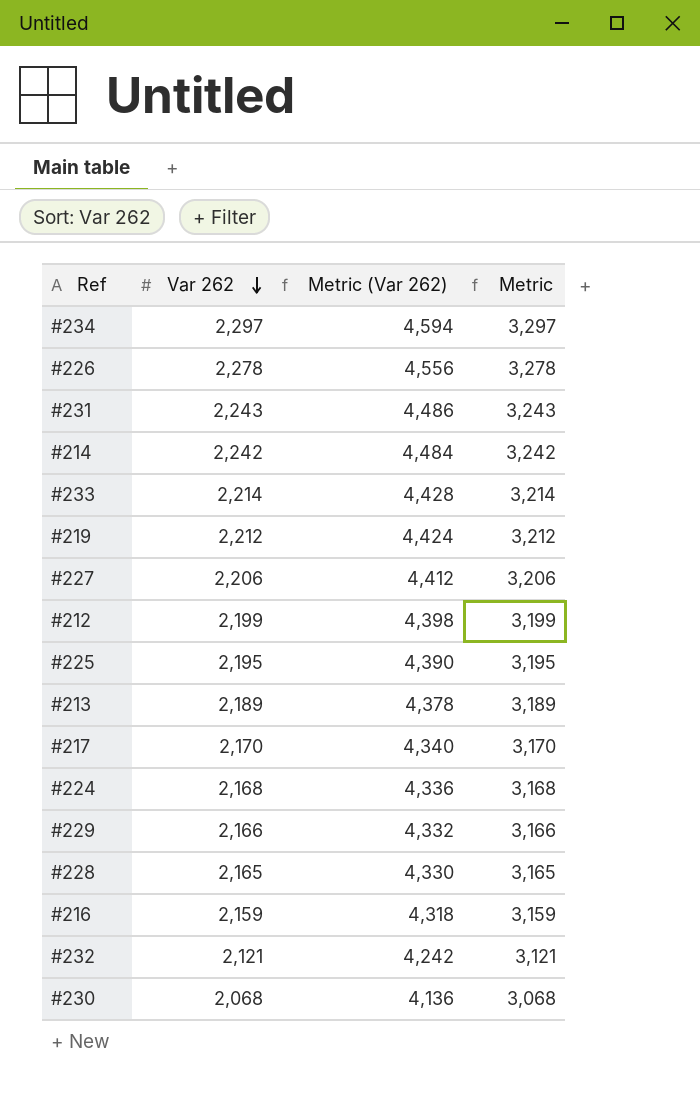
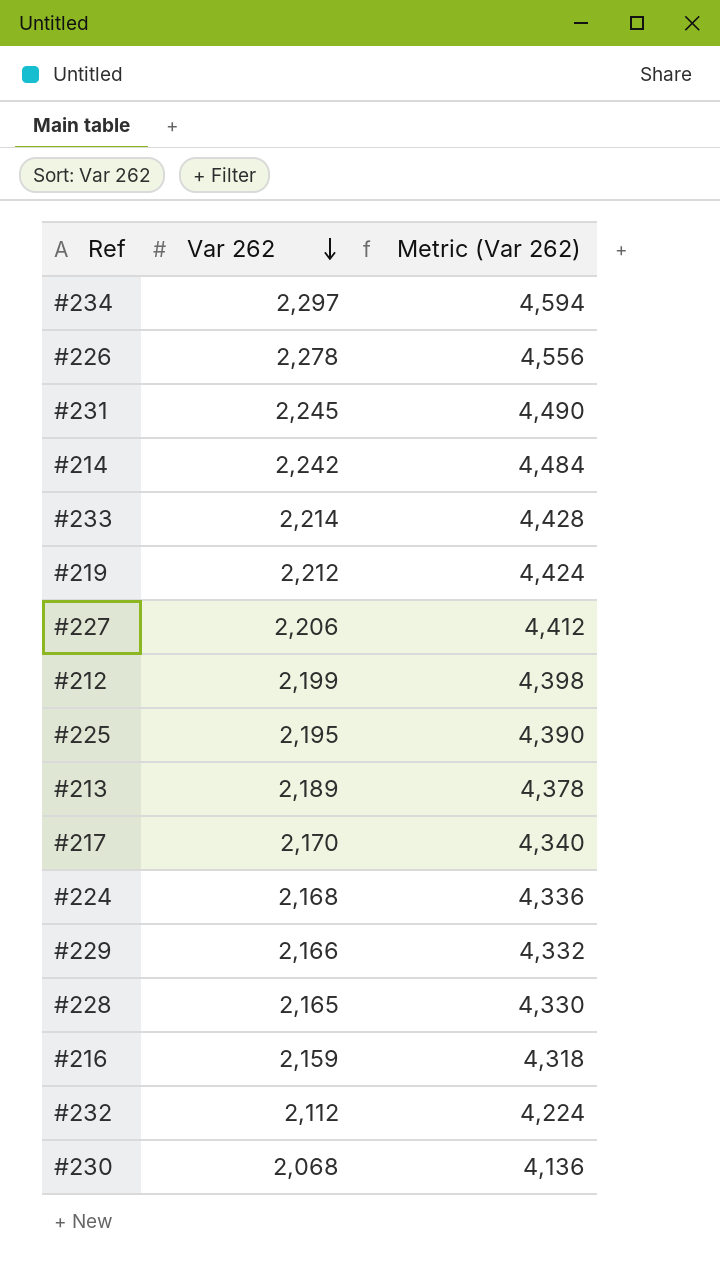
column Metric | formula: [Var 262] + 1000 -> none
#231 | Var 262: 2,243 -> 2,245
#231 | Metric (Var 262): 4,486 -> 4,490
#232 | Var 262: 2,121 -> 2,112
#232 | Metric (Var 262): 4,242 -> 4,224

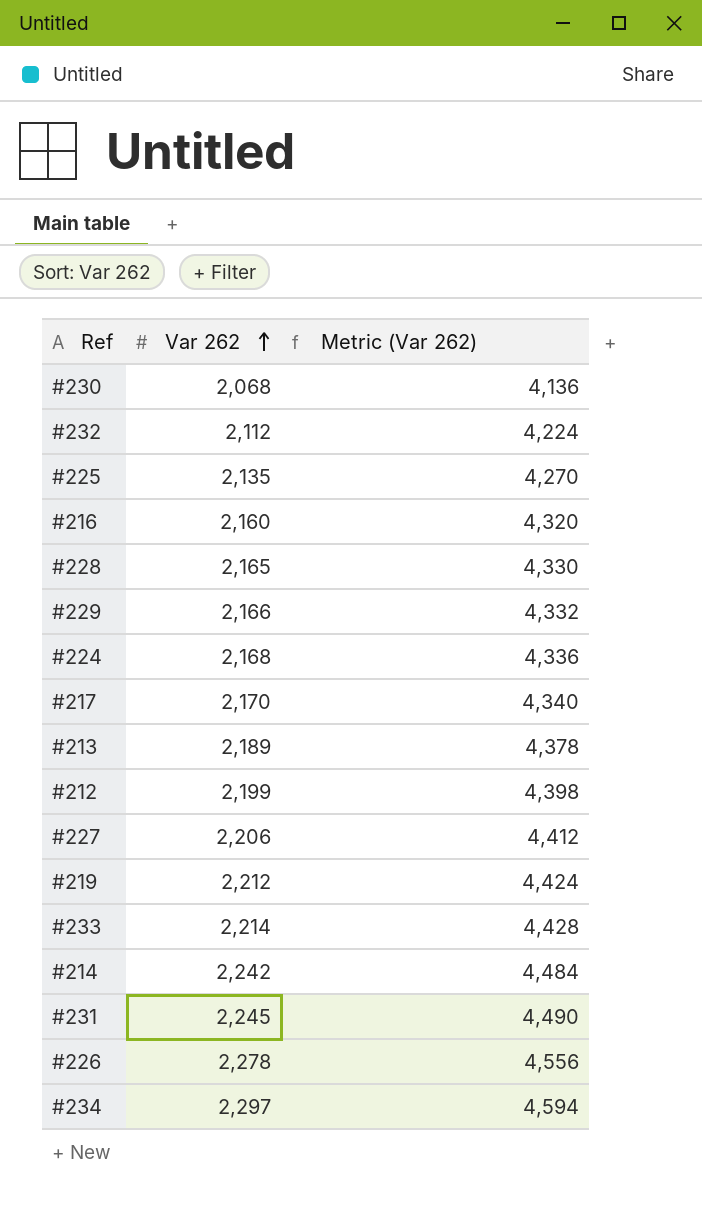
row order: Var 262 descending -> Var 262 ascending
#225 | Var 262: 2,195 -> 2,135
#225 | Metric (Var 262): 4,390 -> 4,270
#216 | Var 262: 2,159 -> 2,160
#216 | Metric (Var 262): 4,318 -> 4,320

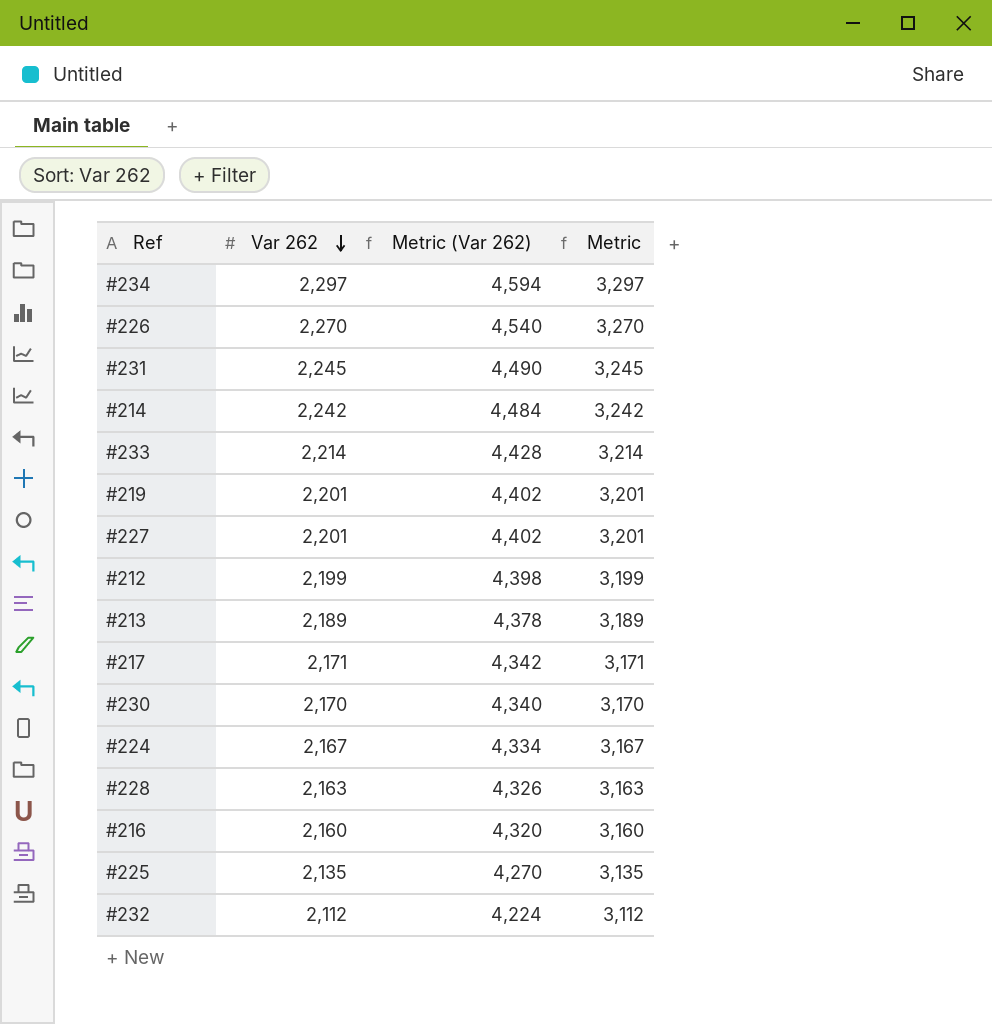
row order: Var 262 ascending -> Var 262 descending
column Metric | formula: none -> [Var 262] + 1000
row #229: 2,166 | 4,332 -> none
#226 | Var 262: 2,278 -> 2,270
#226 | Metric (Var 262): 4,556 -> 4,540
#219 | Var 262: 2,212 -> 2,201
#219 | Metric (Var 262): 4,424 -> 4,402
#227 | Var 262: 2,206 -> 2,201
#227 | Metric (Var 262): 4,412 -> 4,402
#217 | Var 262: 2,170 -> 2,171
#217 | Metric (Var 262): 4,340 -> 4,342
#230 | Var 262: 2,068 -> 2,170
#230 | Metric (Var 262): 4,136 -> 4,340
#224 | Var 262: 2,168 -> 2,167
#224 | Metric (Var 262): 4,336 -> 4,334
#228 | Var 262: 2,165 -> 2,163
#228 | Metric (Var 262): 4,330 -> 4,326

